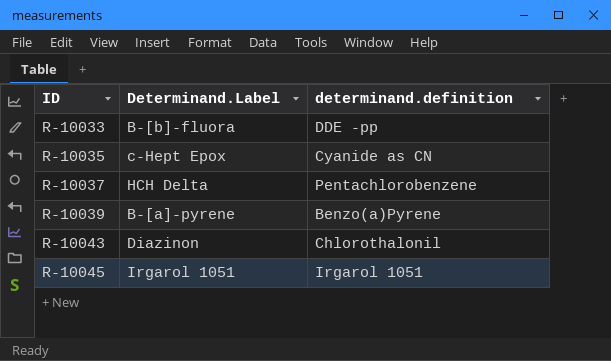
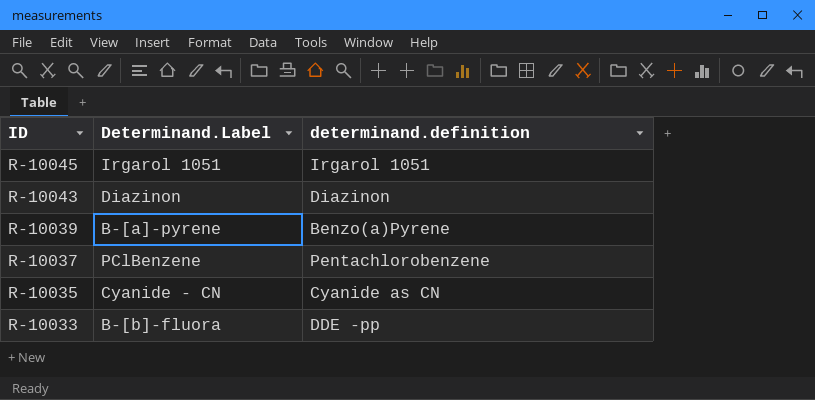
row order: ID ascending -> ID descending
R-10043 | determinand.definition: Chlorothalonil -> Diazinon
R-10037 | Determinand.Label: HCH Delta -> PClBenzene
R-10035 | Determinand.Label: c-Hept Epox -> Cyanide - CN

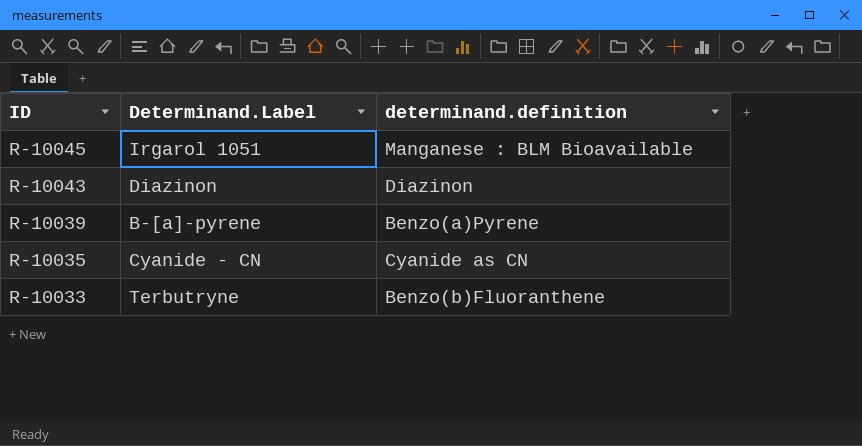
row R-10037: PClBenzene | Pentachlorobenzene -> none
R-10045 | determinand.definition: Irgarol 1051 -> Manganese : BLM Bioavailable
R-10033 | Determinand.Label: B-[b]-fluora -> Terbutryne
R-10033 | determinand.definition: DDE -pp -> Benzo(b)Fluoranthene

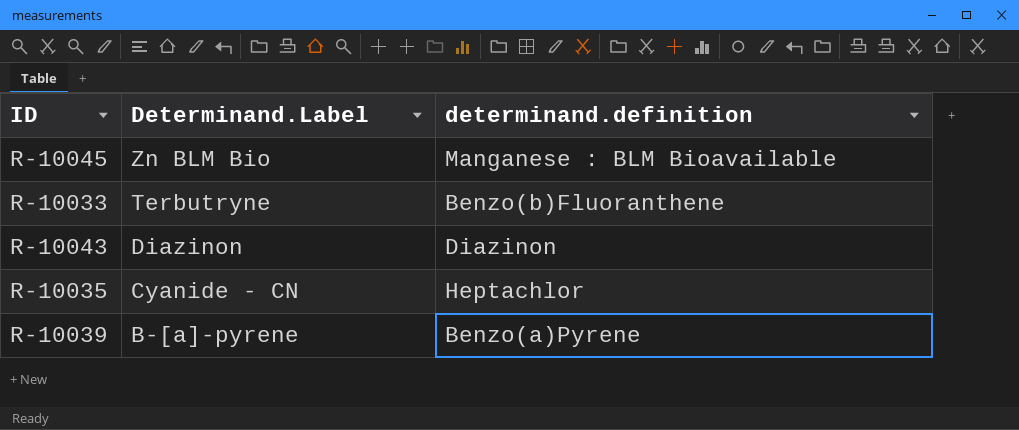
row order: ID descending -> Determinand.Label descending
R-10045 | Determinand.Label: Irgarol 1051 -> Zn BLM Bio
R-10035 | determinand.definition: Cyanide as CN -> Heptachlor

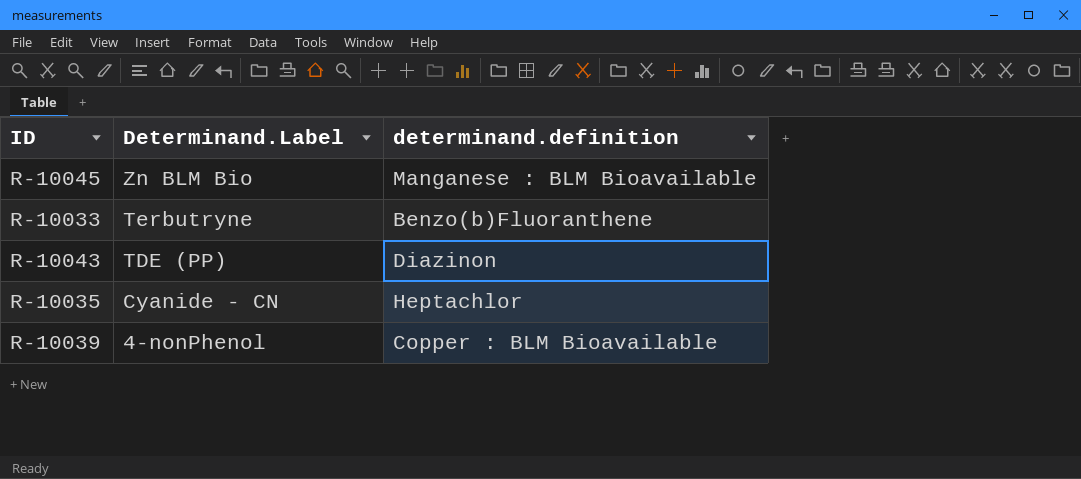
R-10043 | Determinand.Label: Diazinon -> TDE (PP)
R-10039 | Determinand.Label: B-[a]-pyrene -> 4-nonPhenol
R-10039 | determinand.definition: Benzo(a)Pyrene -> Copper : BLM Bioavailable

